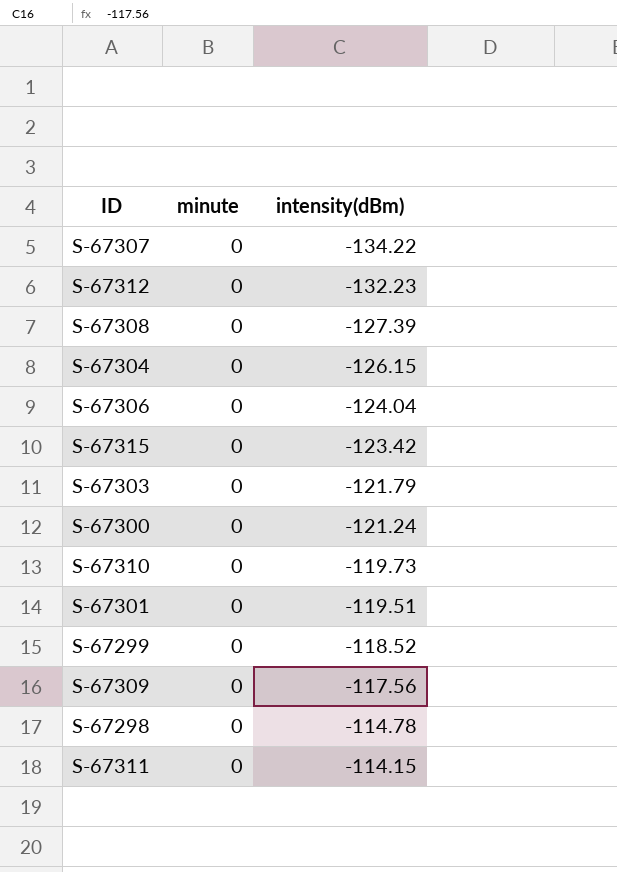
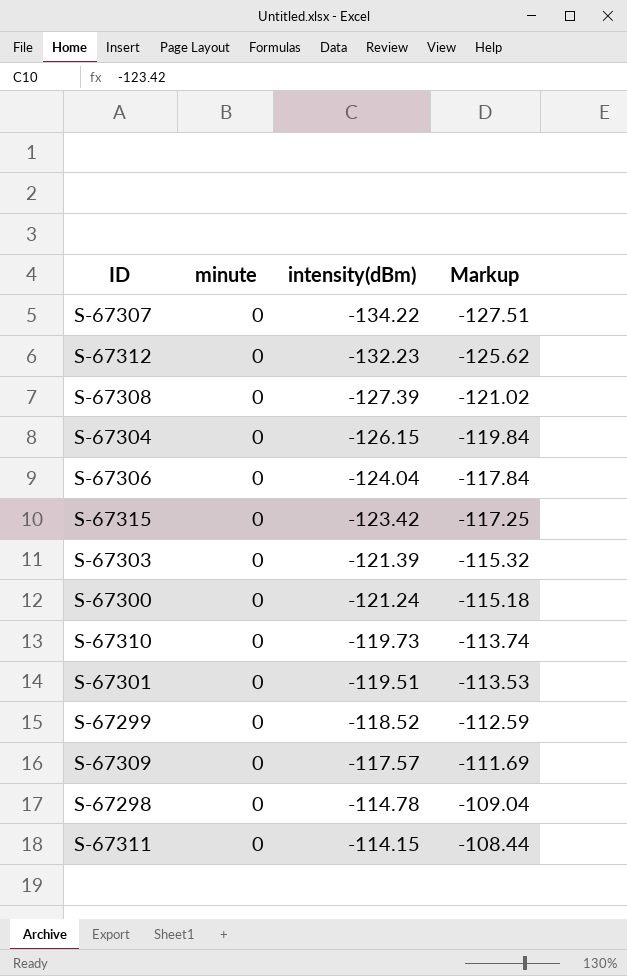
column Markup | formula: none -> [intensity(dBm)] * 0.95
S-67303 | intensity(dBm): -121.79 -> -121.39
S-67309 | intensity(dBm): -117.56 -> -117.57

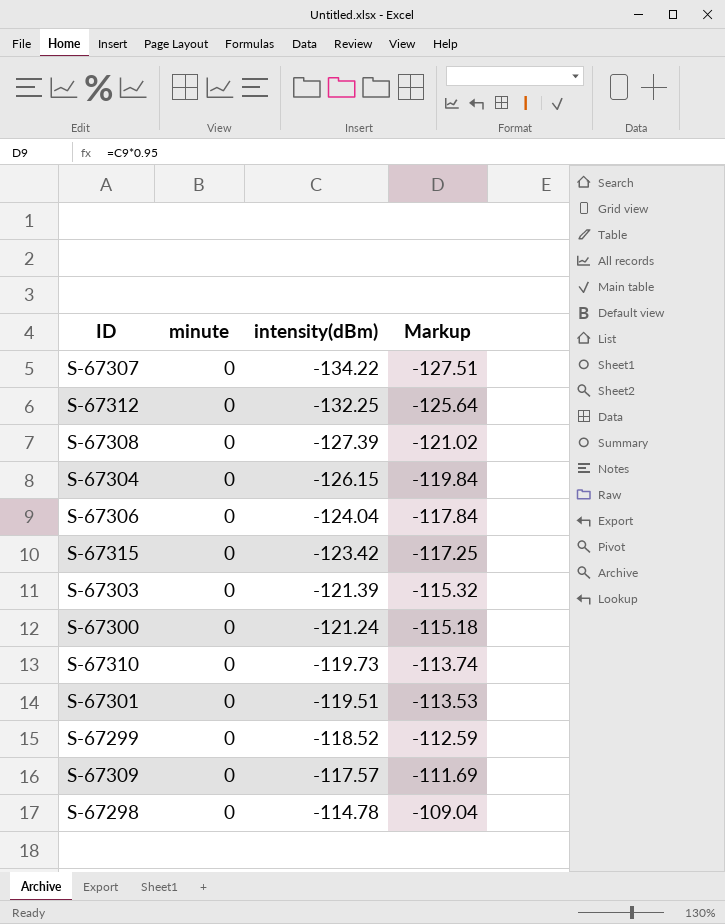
row S-67311: 0 | -114.15 | -108.44 -> none
S-67312 | intensity(dBm): -132.23 -> -132.25
S-67312 | Markup: -125.62 -> -125.64

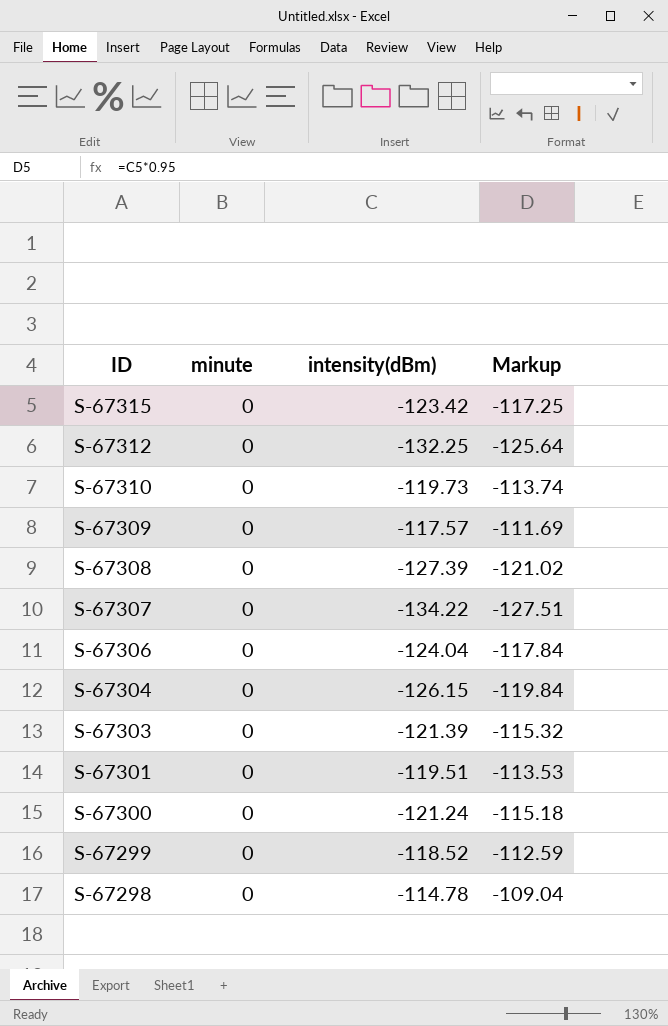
row order: intensity(dBm) ascending -> ID descending

